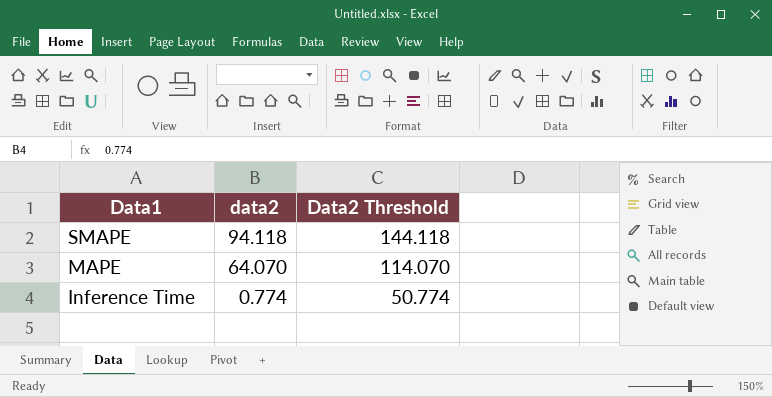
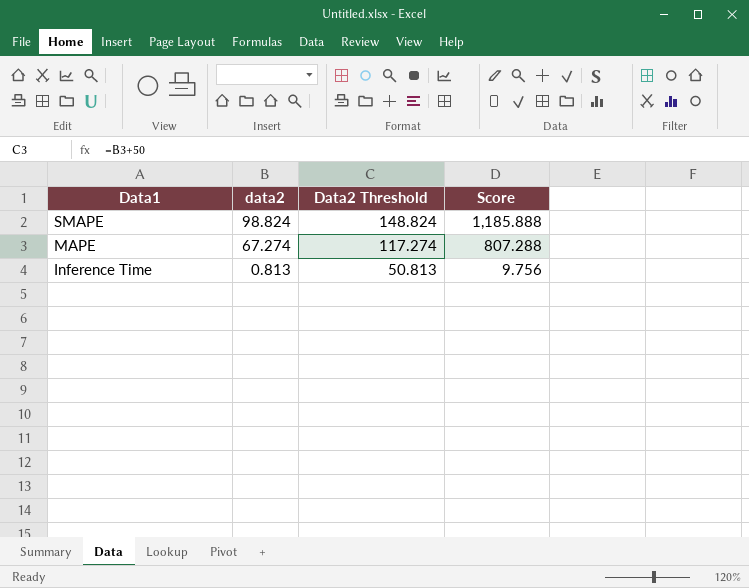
column Score | formula: none -> [data2] * 12
SMAPE | data2: 94.118 -> 98.824
SMAPE | Data2 Threshold: 144.118 -> 148.824
MAPE | data2: 64.070 -> 67.274
MAPE | Data2 Threshold: 114.070 -> 117.274
Inference Time | data2: 0.774 -> 0.813
Inference Time | Data2 Threshold: 50.774 -> 50.813

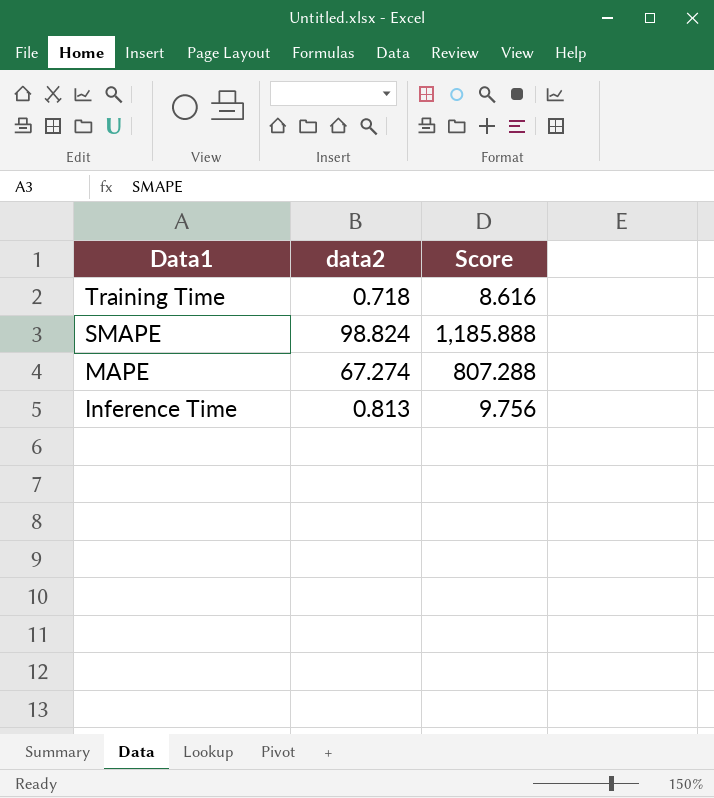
column Data2 Threshold | formula: [data2] + 50 -> none
row Training Time: none -> 0.718 | 8.616

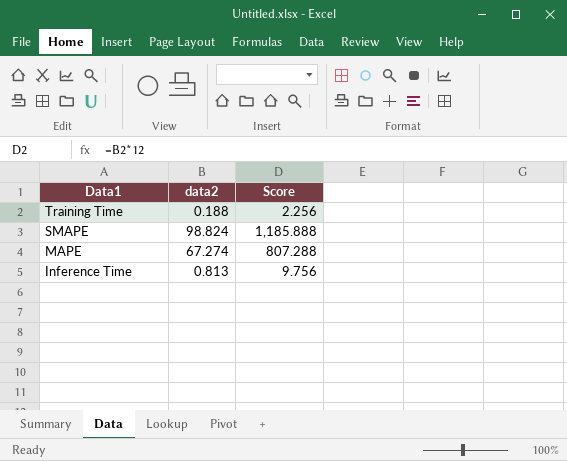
Training Time | data2: 0.718 -> 0.188
Training Time | Score: 8.616 -> 2.256

